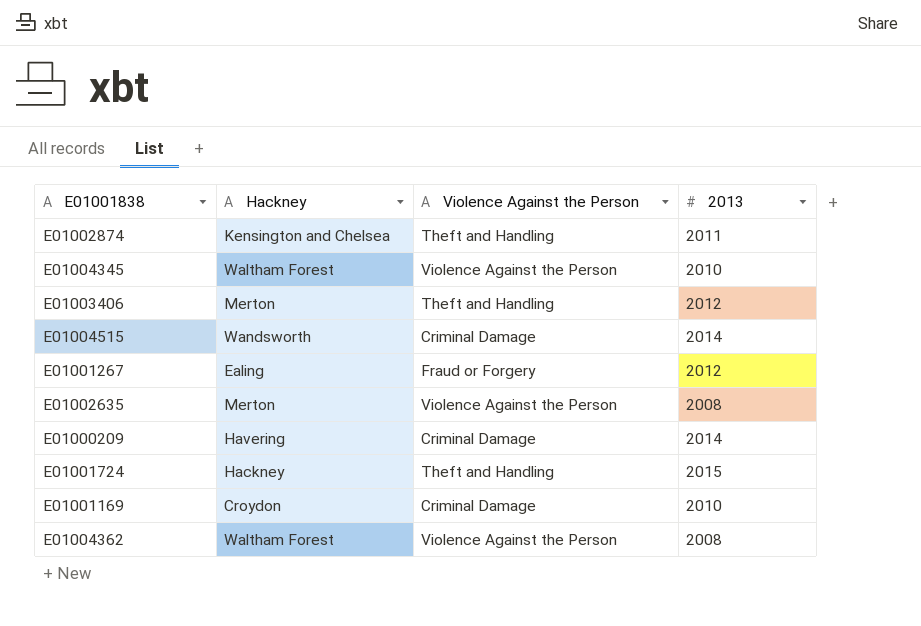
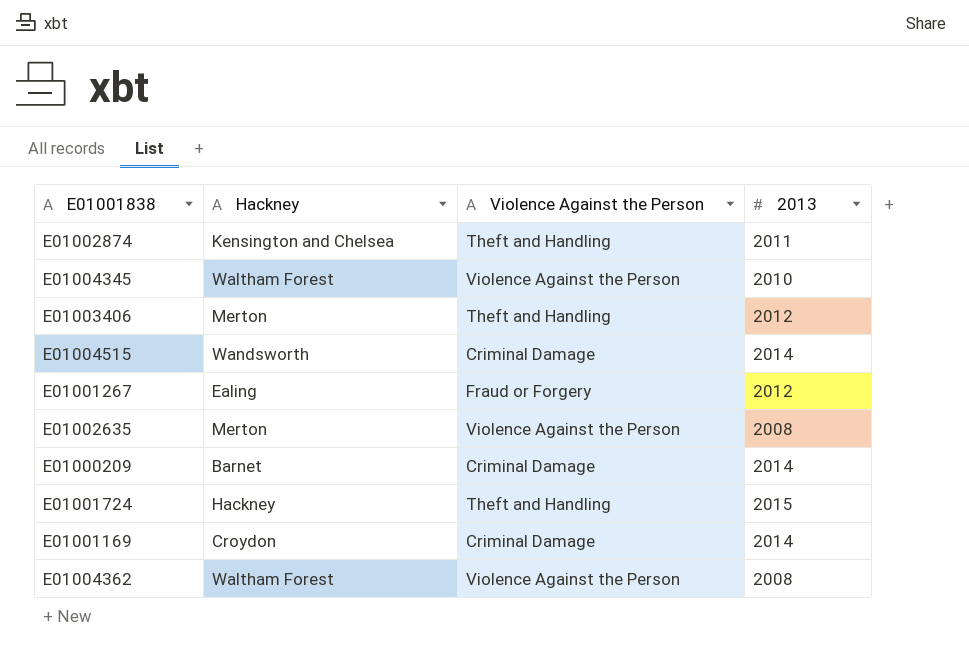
E01000209 | Hackney: Havering -> Barnet
E01001169 | 2013: 2010 -> 2014

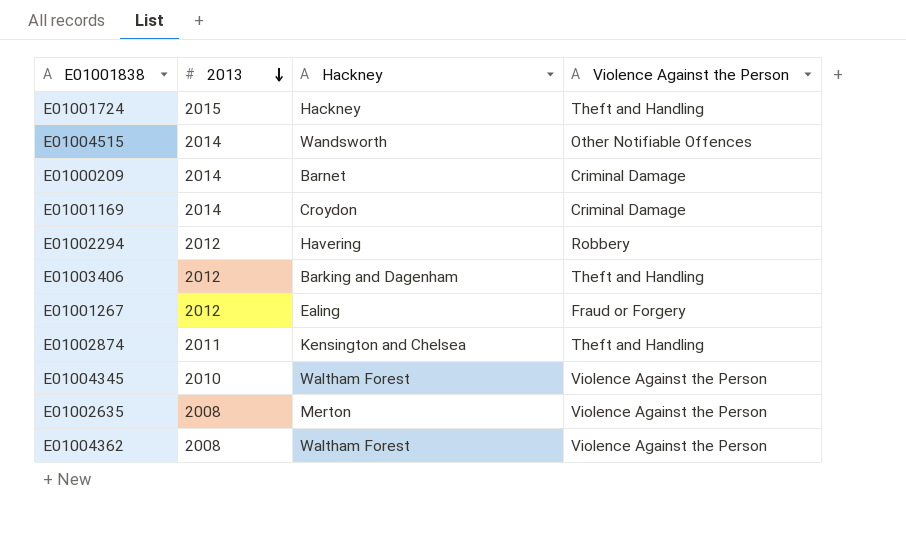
row order: none -> 2013 descending
column 2013 | position: 4 -> 2
E01004515 | Violence Against the Person: Criminal Damage -> Other Notifiable Offences
row E01002294: none -> 2012 | Havering | Robbery
E01003406 | Hackney: Merton -> Barking and Dagenham

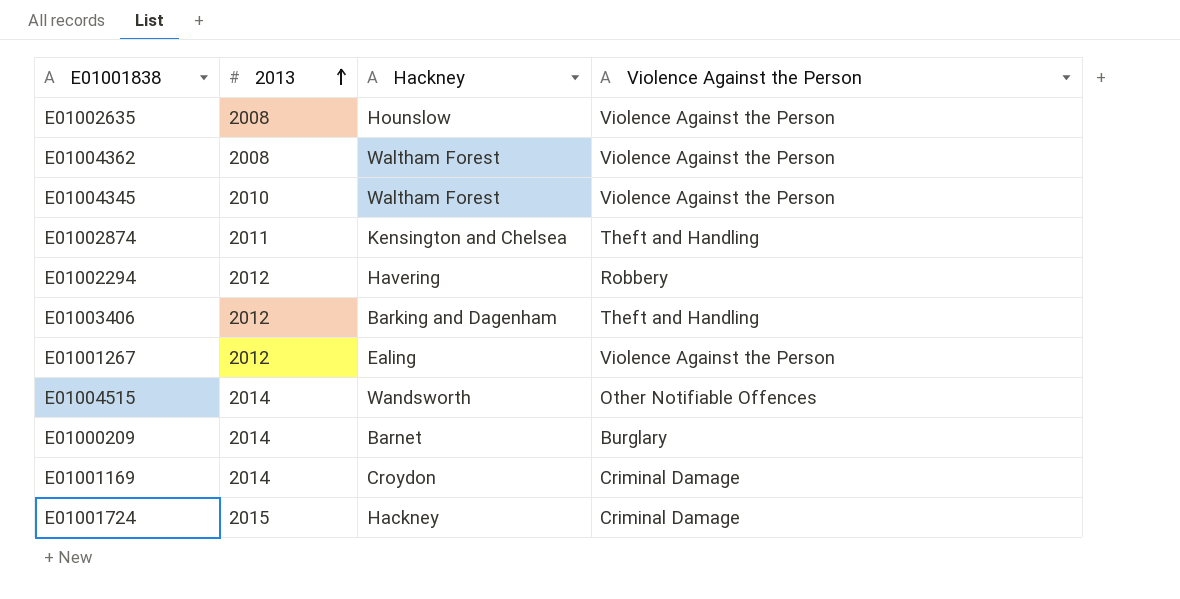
row order: 2013 descending -> 2013 ascending
E01002635 | Hackney: Merton -> Hounslow
E01001267 | Violence Against the Person: Fraud or Forgery -> Violence Against the Person
E01000209 | Violence Against the Person: Criminal Damage -> Burglary
E01001724 | Violence Against the Person: Theft and Handling -> Criminal Damage

